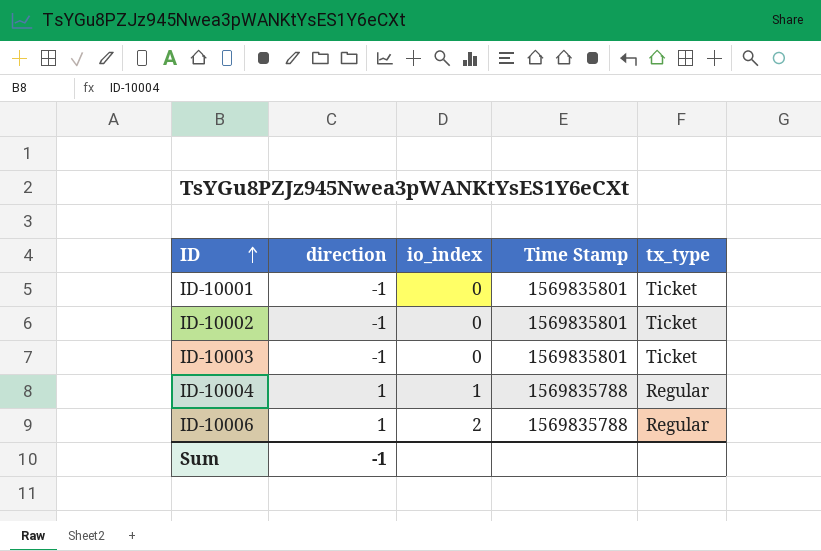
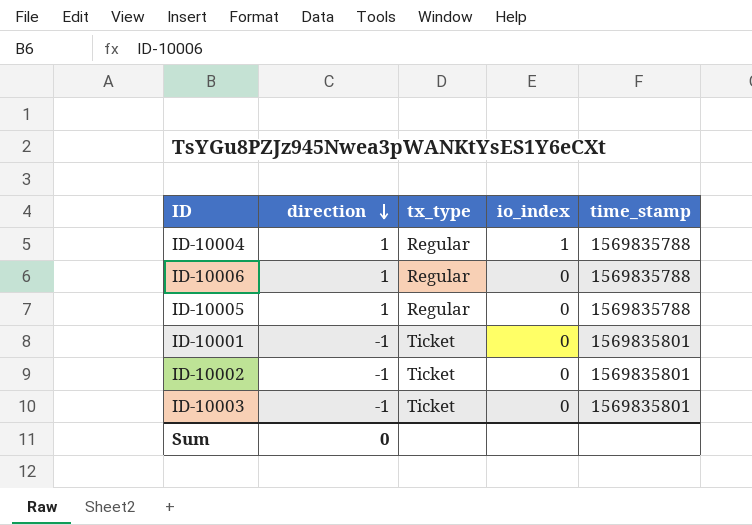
row order: ID ascending -> direction descending
column tx_type | position: 5 -> 3
column name: Time Stamp -> time_stamp
ID-10006 | io_index: 2 -> 0
row ID-10005: none -> 1 | Regular | 0 | 1569835788
Sum | direction: -1 -> 0

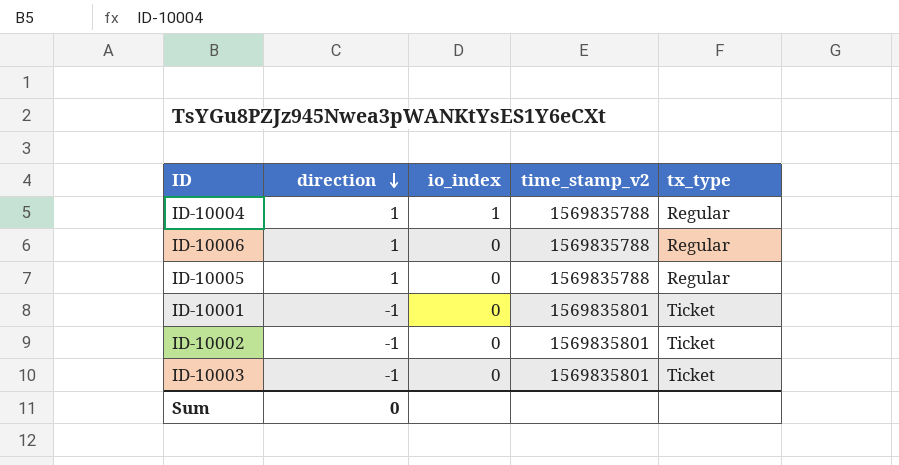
column name: time_stamp -> time_stamp_v2
column tx_type | position: 3 -> 5

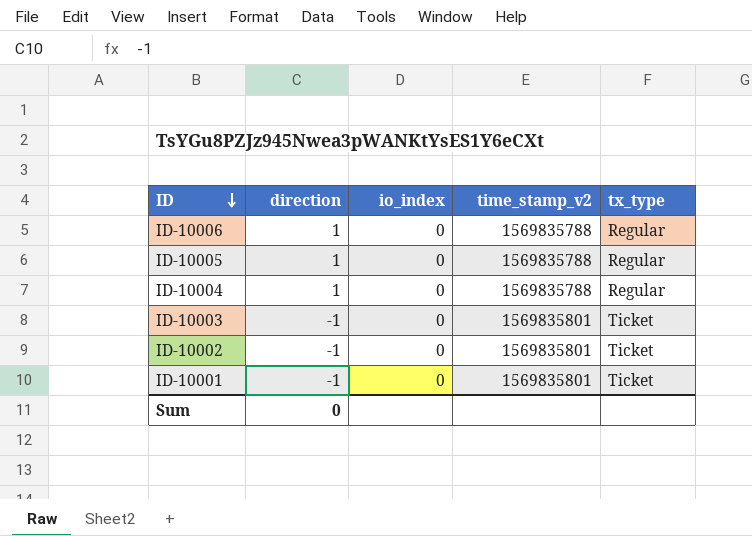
row order: direction descending -> ID descending
ID-10004 | io_index: 1 -> 0

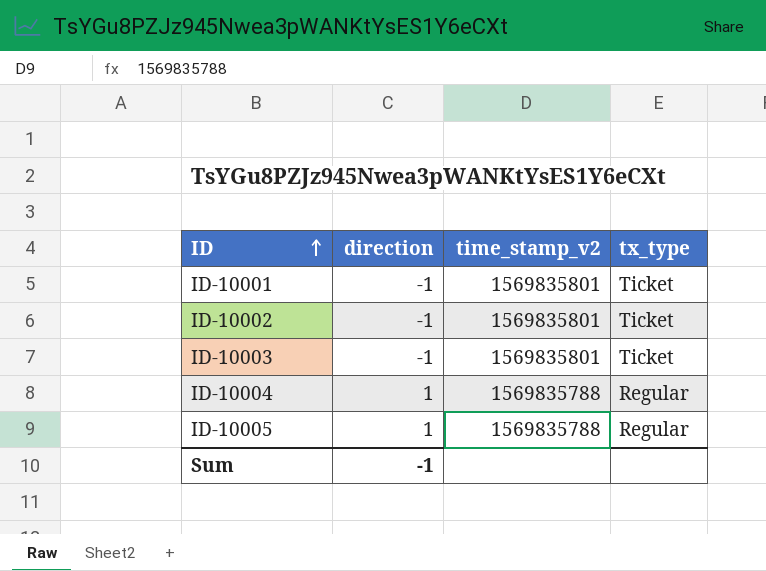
row order: ID descending -> ID ascending
column io_index | position: 3 -> none
row ID-10006: 1 | 0 | 1569835788 | Regular -> none
Sum | direction: 0 -> -1

